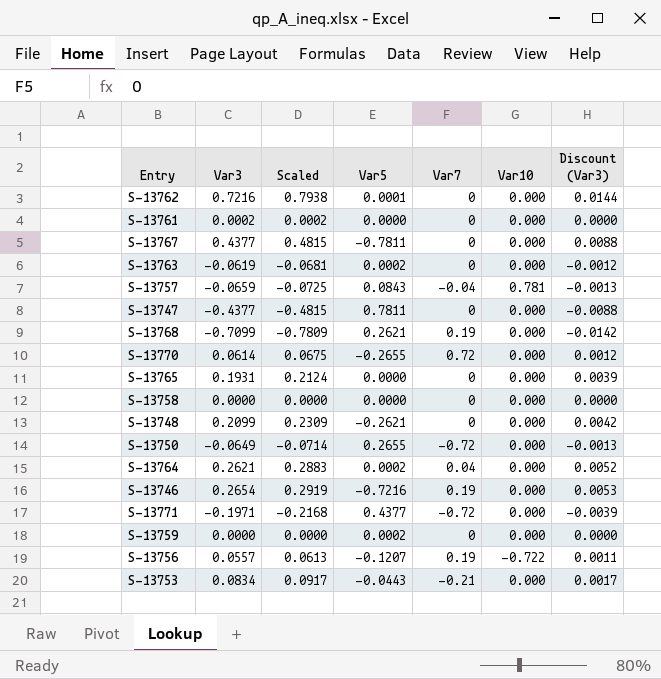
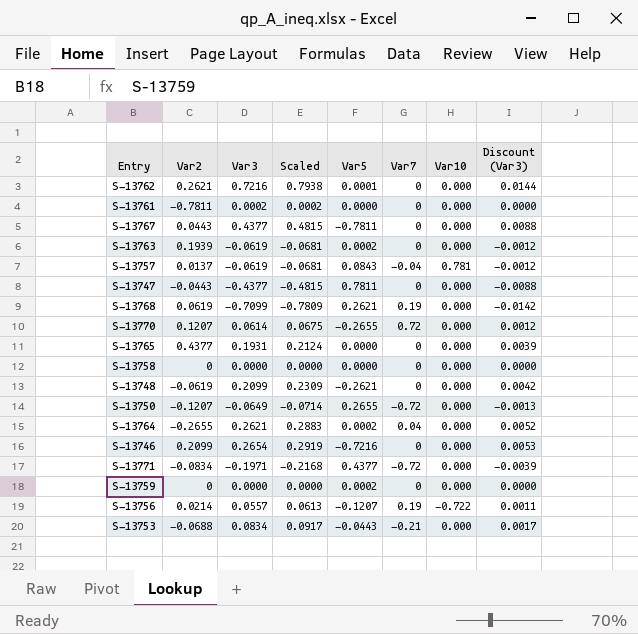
column Var2 | position: none -> 2
S-13757 | Var3: -0.0659 -> -0.0619
S-13757 | Scaled: -0.0725 -> -0.0681
S-13757 | Discount (Var3): -0.0013 -> -0.0012
S-13746 | Var7: 0.19 -> 0

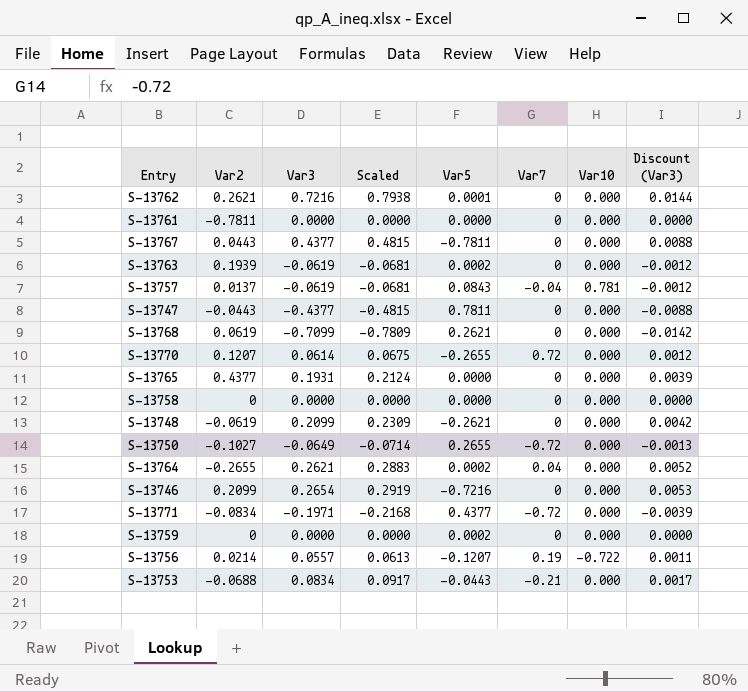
S-13761 | Var3: 0.0002 -> 0.0000
S-13761 | Scaled: 0.0002 -> 0.0000
S-13768 | Var7: 0.19 -> 0
S-13750 | Var2: -0.1207 -> -0.1027

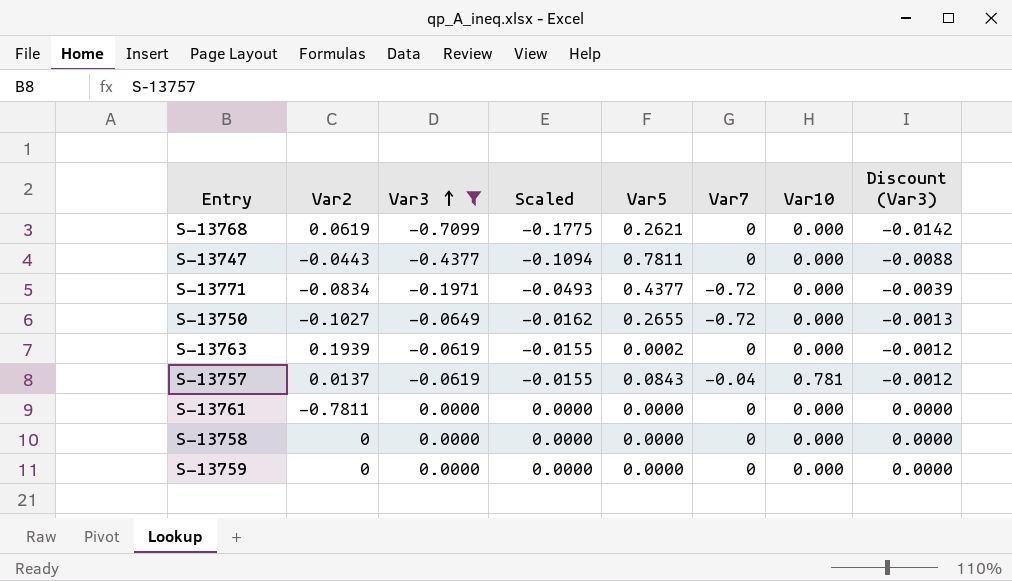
filter: none -> Var3 <= 0.0000
row order: none -> Var3 ascending
column Scaled | formula: [Var3] * 1.1 -> [Var3] * 0.25
S-13759 | Var5: 0.0002 -> 0.0000

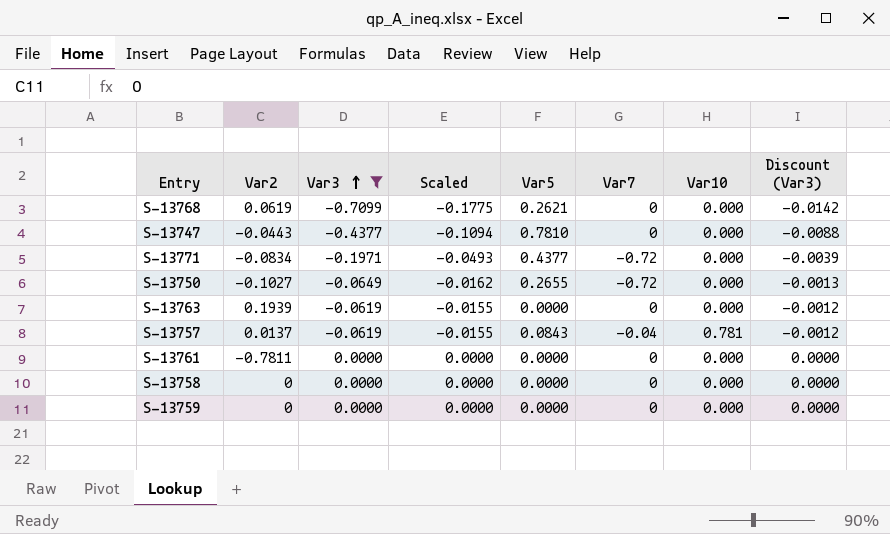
S-13747 | Var5: 0.7811 -> 0.7810
S-13763 | Var5: 0.0002 -> 0.0000

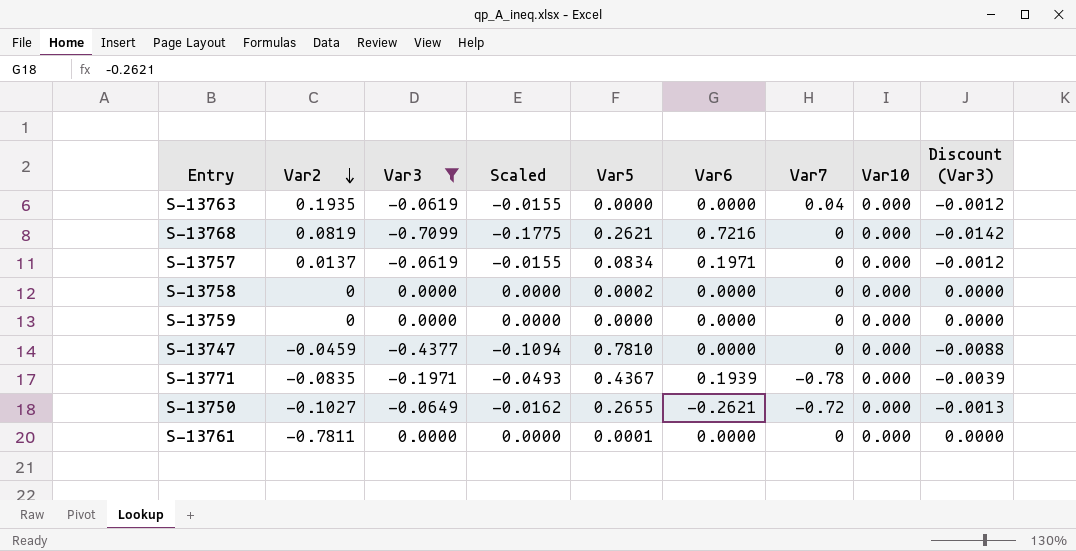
row order: Var3 ascending -> Var2 descending
column Var6 | position: none -> 6
S-13763 | Var2: 0.1939 -> 0.1935
S-13763 | Var7: 0 -> 0.04
S-13768 | Var2: 0.0619 -> 0.0819
S-13757 | Var5: 0.0843 -> 0.0834
S-13757 | Var7: -0.04 -> 0
S-13757 | Var10: 0.781 -> 0.000
S-13758 | Var5: 0.0000 -> 0.0002
S-13747 | Var2: -0.0443 -> -0.0459
S-13771 | Var2: -0.0834 -> -0.0835
S-13771 | Var5: 0.4377 -> 0.4367
S-13771 | Var7: -0.72 -> -0.78
S-13761 | Var5: 0.0000 -> 0.0001

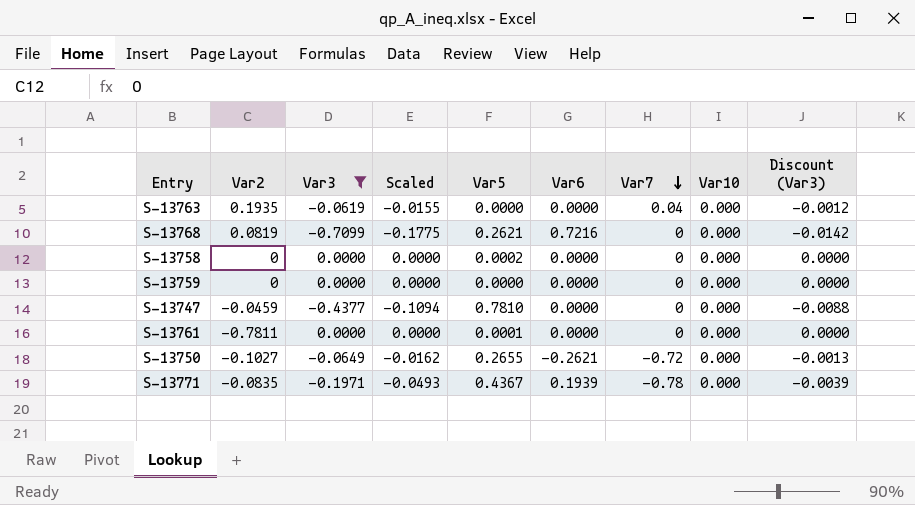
row order: Var2 descending -> Var7 descending
row S-13757: 0.0137 | -0.0619 | -0.0155 | 0.0834 | 0.1971 | 0 | 0.000 | -0.0012 -> none

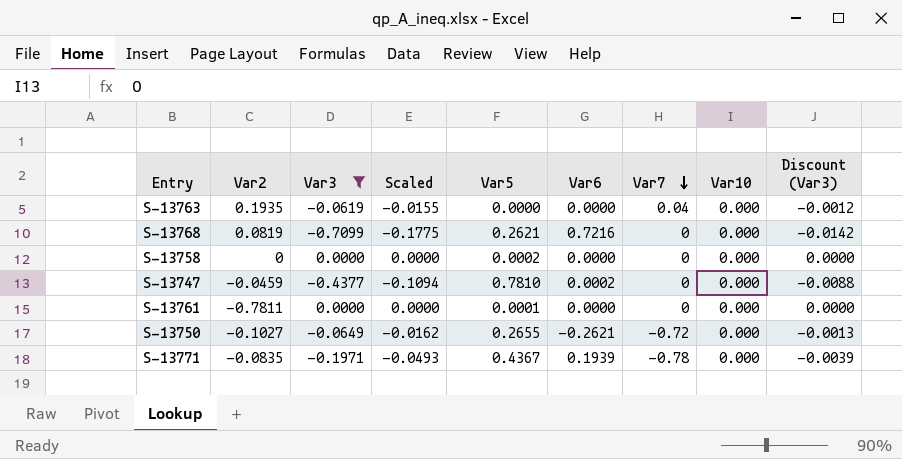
row S-13759: 0 | 0.0000 | 0.0000 | 0.0000 | 0.0000 | 0 | 0.000 | 0.0000 -> none
S-13747 | Var6: 0.0000 -> 0.0002

